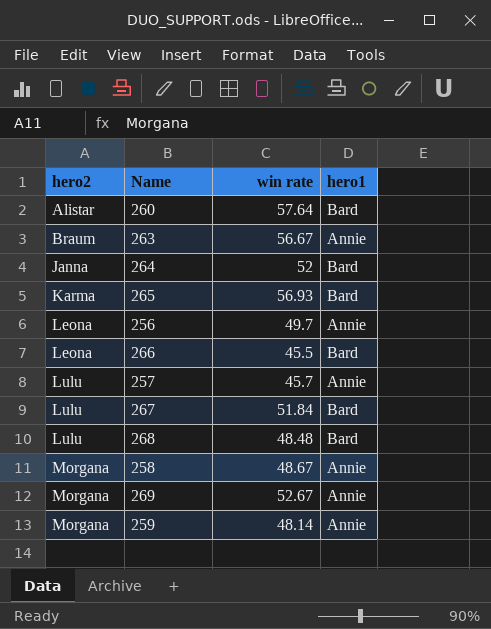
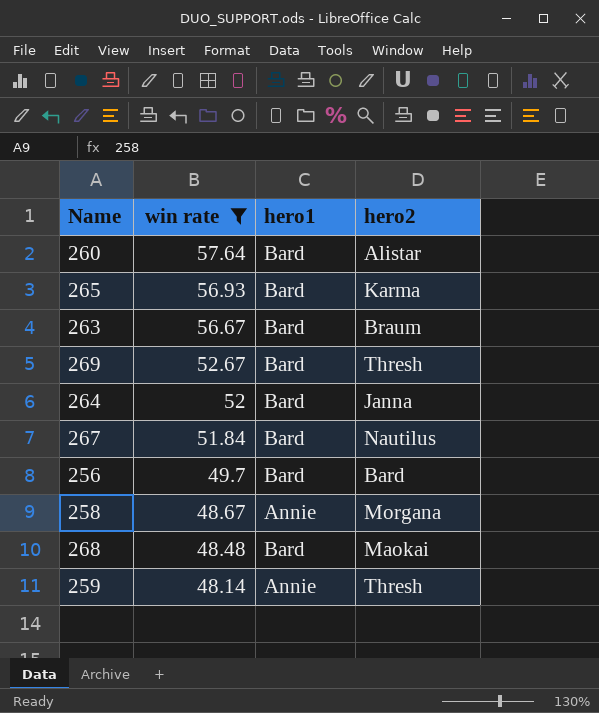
filter: none -> win rate >= 48.14
row order: hero2 ascending -> win rate descending
column hero2 | position: 1 -> 4
263 | hero1: Annie -> Bard
269 | hero1: Annie -> Bard
269 | hero2: Morgana -> Thresh
267 | hero2: Lulu -> Nautilus
256 | hero1: Annie -> Bard
256 | hero2: Leona -> Bard
268 | hero2: Lulu -> Maokai
259 | hero2: Morgana -> Thresh

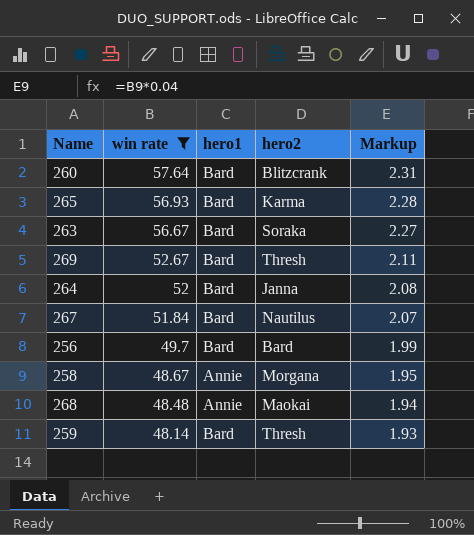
column Markup | formula: none -> [win rate] * 0.04
260 | hero2: Alistar -> Blitzcrank
263 | hero2: Braum -> Soraka
268 | hero1: Bard -> Annie
259 | hero1: Annie -> Bard

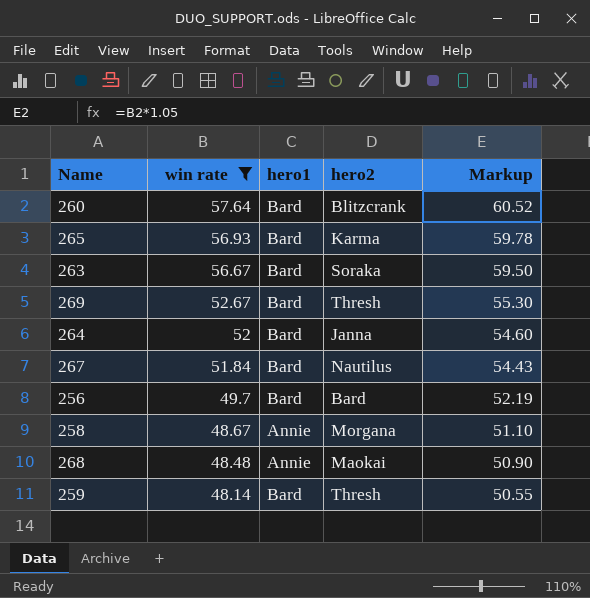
column Markup | formula: [win rate] * 0.04 -> [win rate] * 1.05

